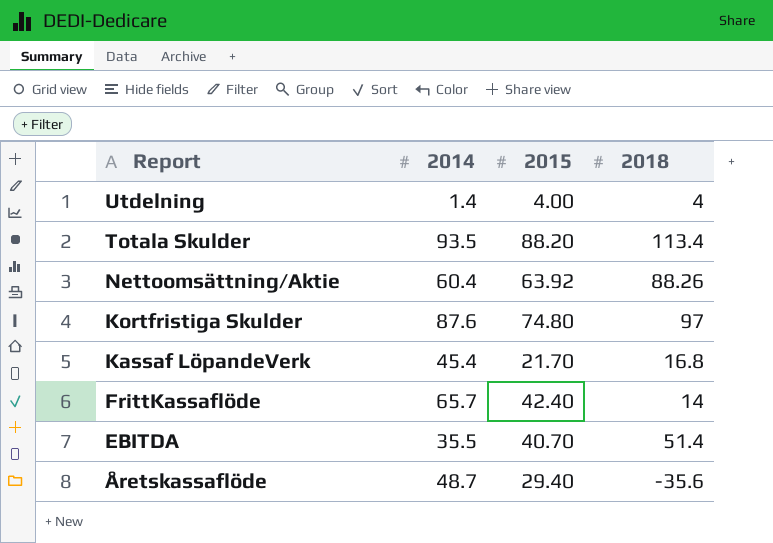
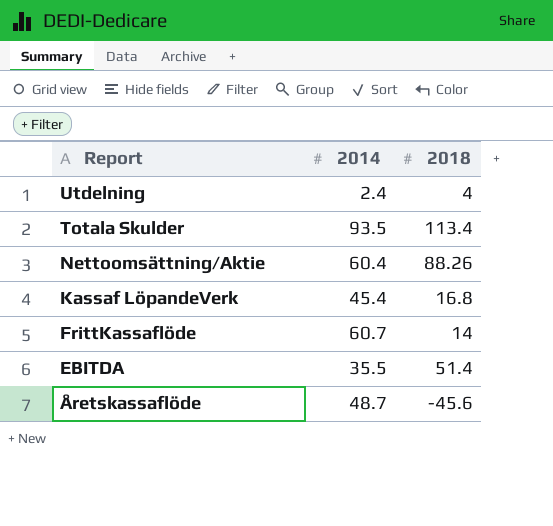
column 2015 | position: 3 -> none
row Kortfristiga Skulder: 87.6 | 74.80 | 97 -> none
Utdelning | 2014: 1.4 -> 2.4
FrittKassaflöde | 2014: 65.7 -> 60.7
Åretskassaflöde | 2018: -35.6 -> -45.6

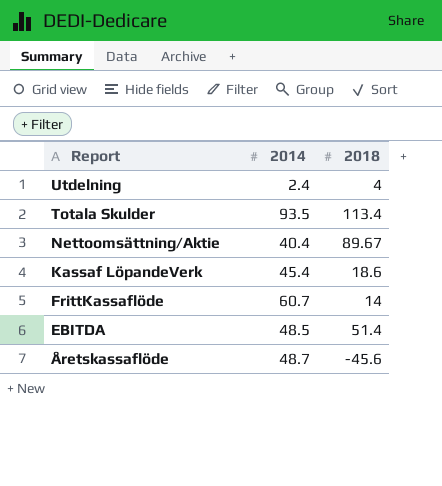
Nettoomsättning/Aktie | 2014: 60.4 -> 40.4
Nettoomsättning/Aktie | 2018: 88.26 -> 89.67
Kassaf LöpandeVerk | 2018: 16.8 -> 18.6
EBITDA | 2014: 35.5 -> 48.5

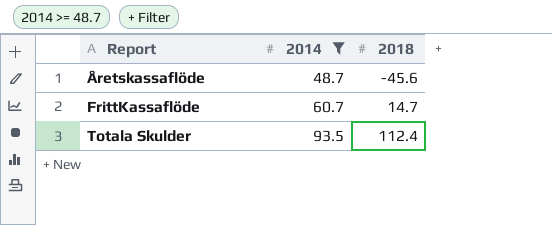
filter: none -> 2014 >= 48.7
row order: Report descending -> Report ascending
FrittKassaflöde | 2018: 14 -> 14.7
Totala Skulder | 2018: 113.4 -> 112.4

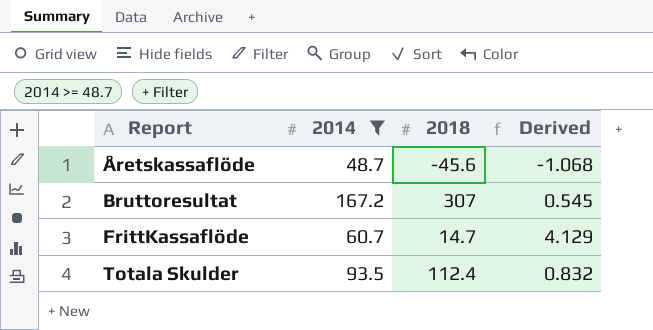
column Derived | formula: none -> [2014] / [2018]
row Bruttoresultat: none -> 167.2 | 307 | 0.545

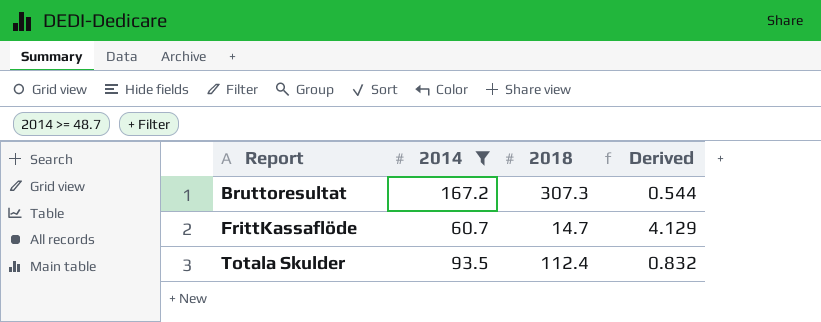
row Åretskassaflöde: 48.7 | -45.6 | -1.068 -> none
Bruttoresultat | 2018: 307 -> 307.3
Bruttoresultat | Derived: 0.545 -> 0.544

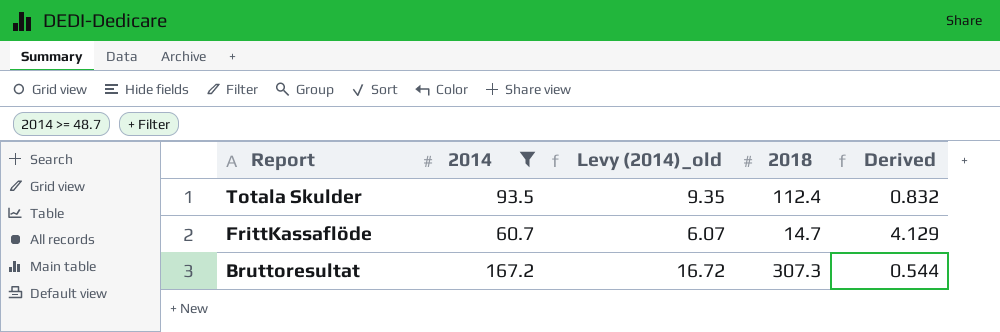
row order: Report ascending -> Report descending
column Levy (2014)_old | formula: none -> [2014] * 0.1

